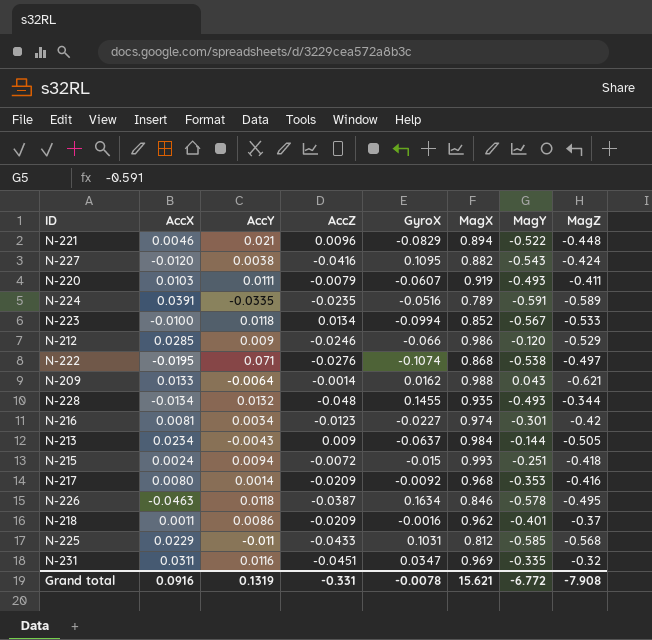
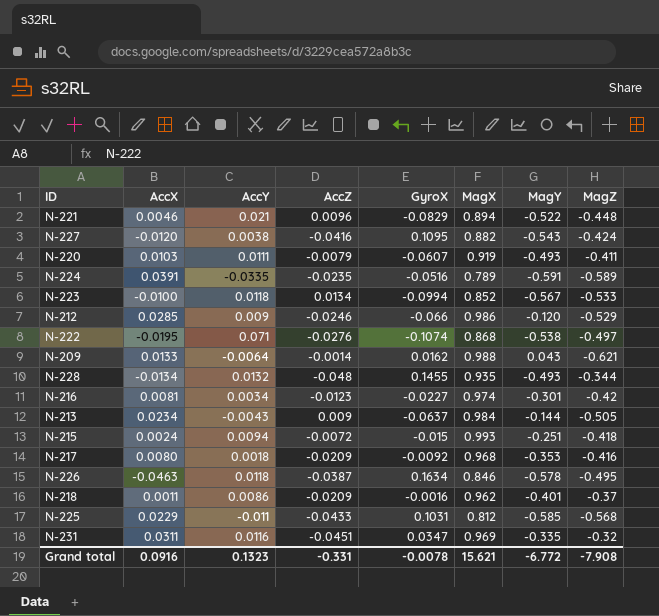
N-217 | AccY: 0.0014 -> 0.0018
Grand total | AccY: 0.1319 -> 0.1323

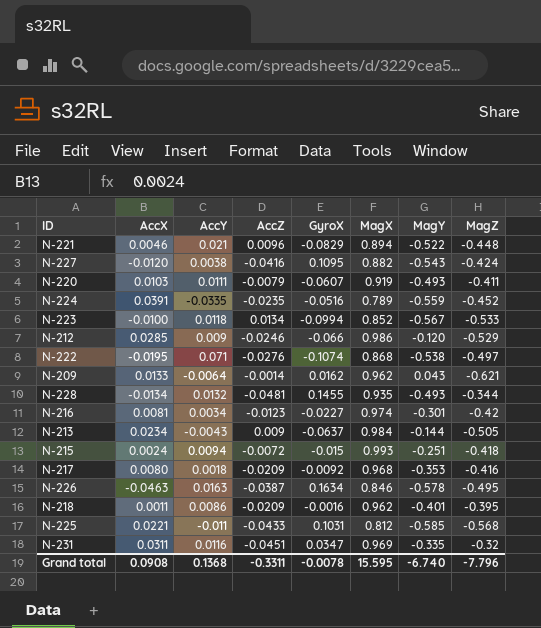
N-224 | MagY: -0.591 -> -0.559
N-224 | MagZ: -0.589 -> -0.452
N-209 | MagX: 0.988 -> 0.962
N-228 | AccZ: -0.048 -> -0.0481
N-226 | AccY: 0.0118 -> 0.0163
N-218 | MagZ: -0.37 -> -0.395
N-225 | AccX: 0.0229 -> 0.0221
Grand total | AccX: 0.0916 -> 0.0908
Grand total | AccY: 0.1323 -> 0.1368
Grand total | AccZ: -0.331 -> -0.3311
Grand total | MagX: 15.621 -> 15.595
Grand total | MagY: -6.772 -> -6.740
Grand total | MagZ: -7.908 -> -7.796

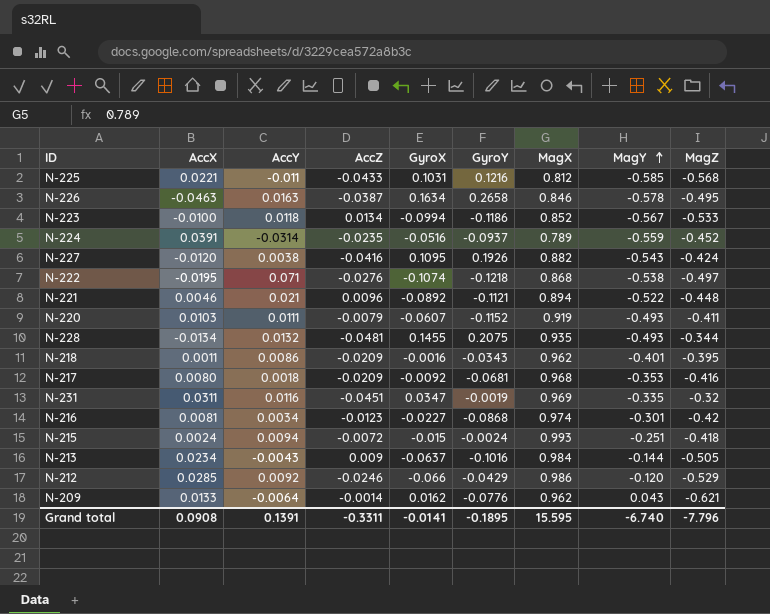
row order: none -> MagY ascending
column GyroY | position: none -> 6
N-224 | AccY: -0.0335 -> -0.0314
N-221 | GyroX: -0.0829 -> -0.0892
N-212 | AccY: 0.009 -> 0.0092
Grand total | AccY: 0.1368 -> 0.1391
Grand total | GyroX: -0.0078 -> -0.0141

